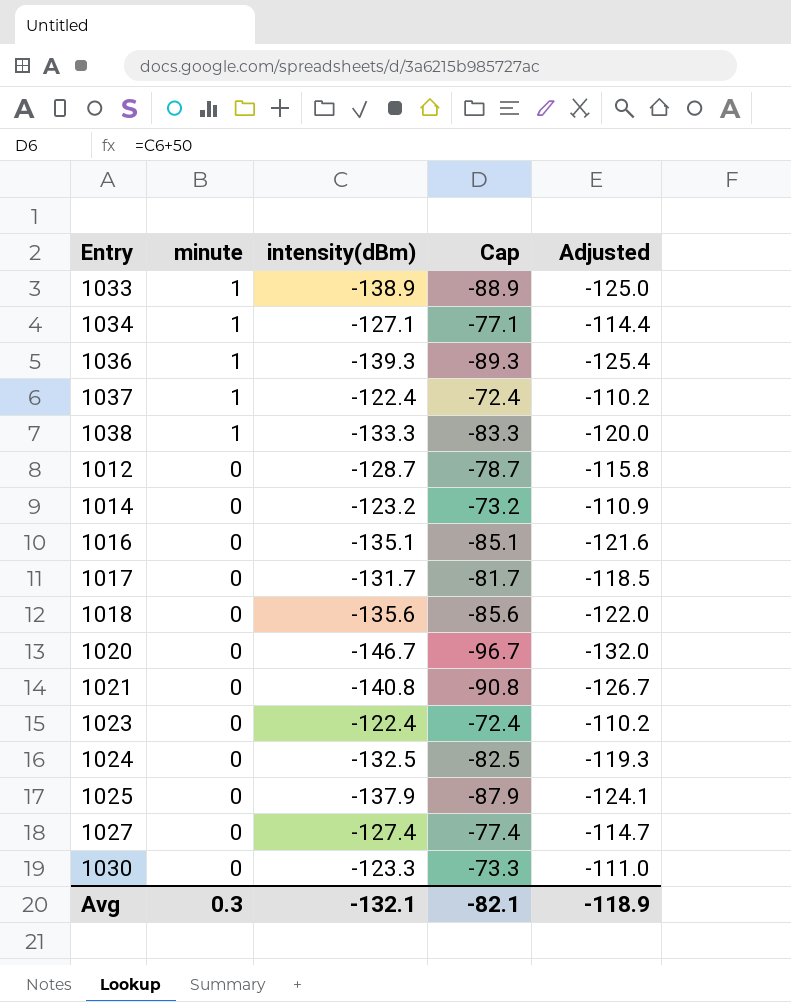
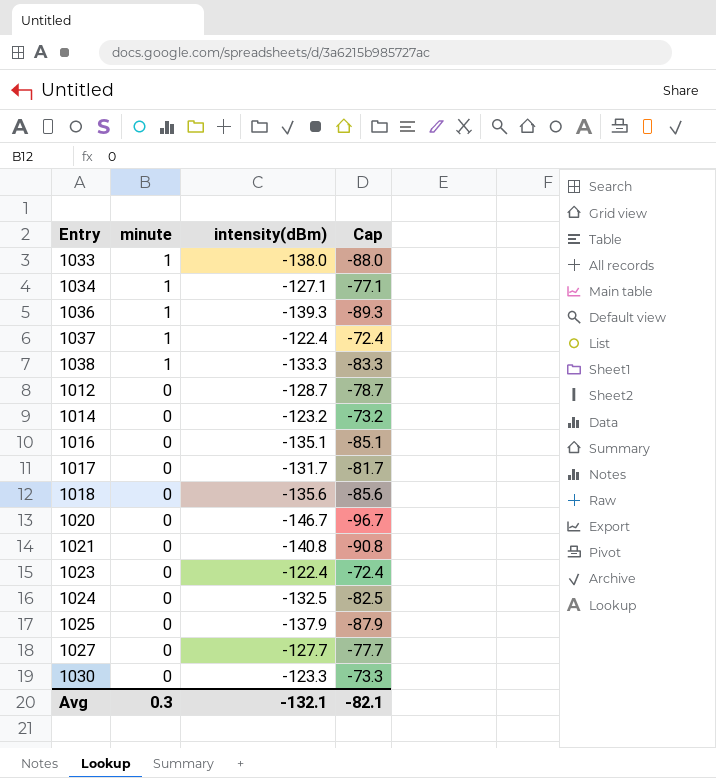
column Adjusted | formula: [intensity(dBm)] * 0.9 -> none
1033 | intensity(dBm): -138.9 -> -138.0
1033 | Cap: -88.9 -> -88.0
1027 | intensity(dBm): -127.4 -> -127.7
1027 | Cap: -77.4 -> -77.7

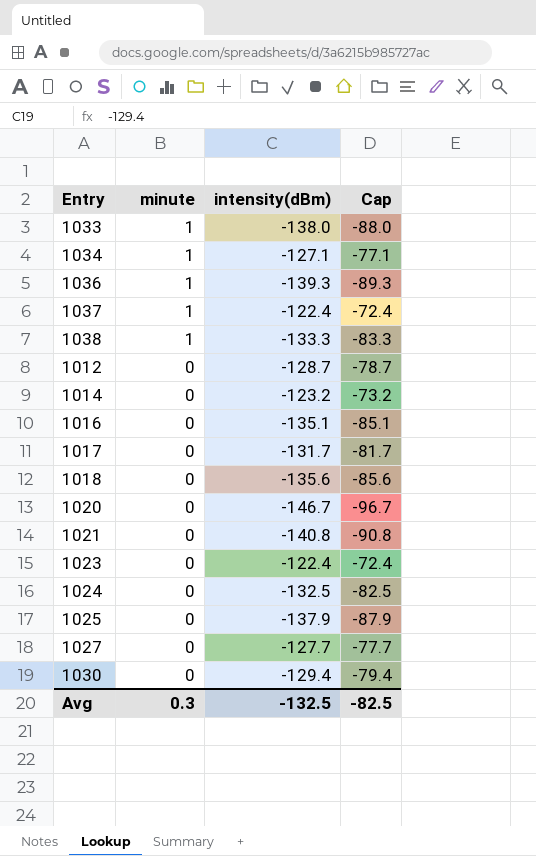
1030 | intensity(dBm): -123.3 -> -129.4
1030 | Cap: -73.3 -> -79.4
Avg | intensity(dBm): -132.1 -> -132.5
Avg | Cap: -82.1 -> -82.5

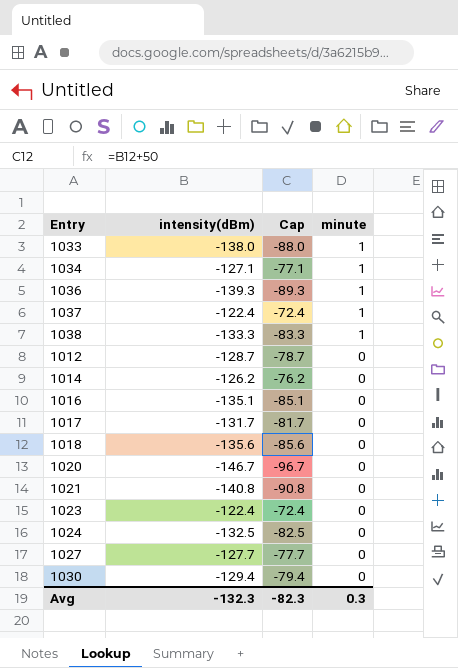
column minute | position: 2 -> 4
row 1025: 0 | -137.9 | -87.9 -> none
1014 | intensity(dBm): -123.2 -> -126.2
1014 | Cap: -73.2 -> -76.2
Avg | intensity(dBm): -132.5 -> -132.3
Avg | Cap: -82.5 -> -82.3

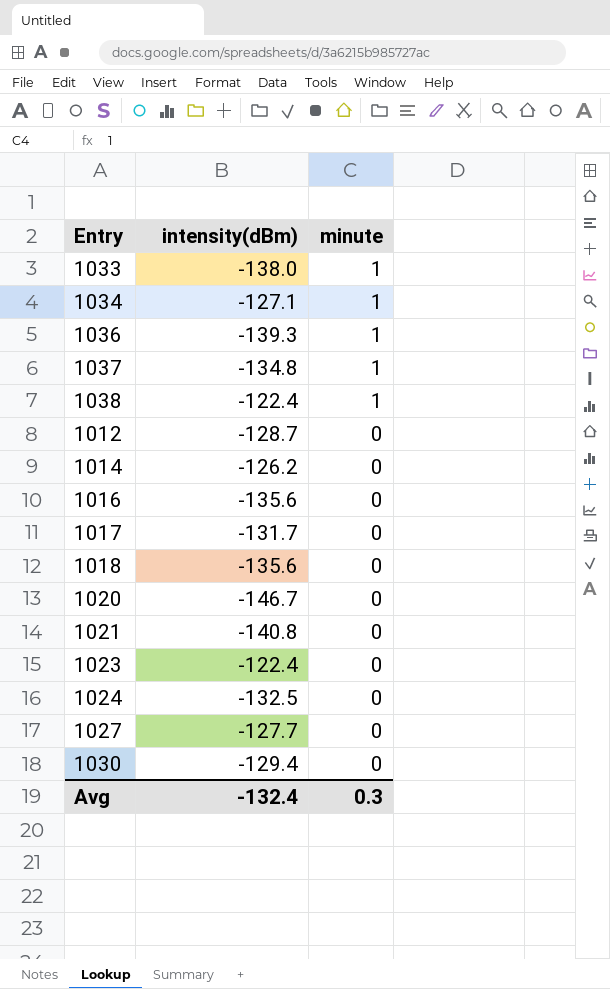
column Cap | formula: [intensity(dBm)] + 50 -> none
1037 | intensity(dBm): -122.4 -> -134.8
1038 | intensity(dBm): -133.3 -> -122.4
1016 | intensity(dBm): -135.1 -> -135.6
Avg | intensity(dBm): -132.3 -> -132.4

